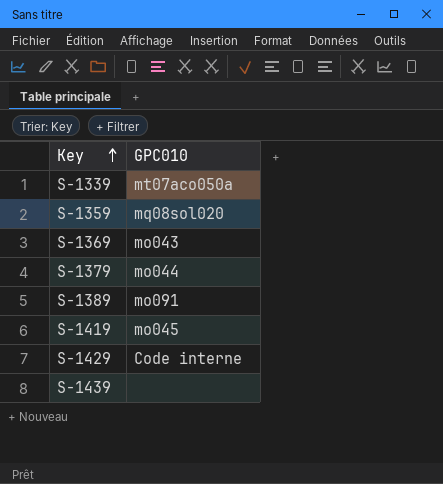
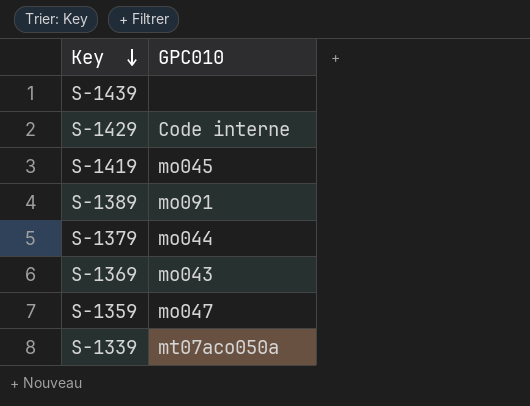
row order: Key ascending -> Key descending
S-1359 | GPC010: mq08sol020 -> mo047

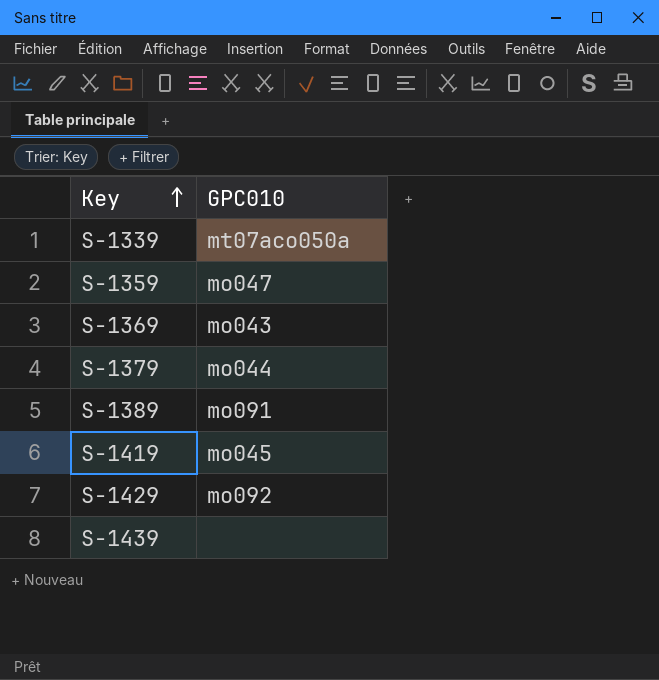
row order: Key descending -> Key ascending
S-1429 | GPC010: Code interne -> mo092

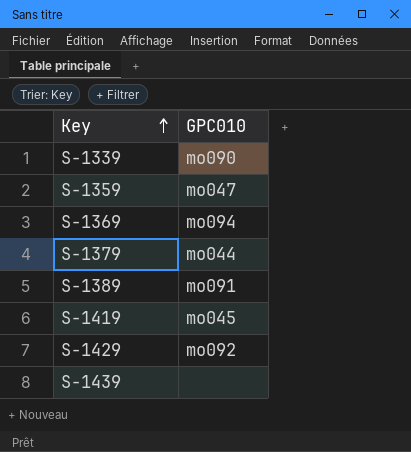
S-1339 | GPC010: mt07aco050a -> mo090
S-1369 | GPC010: mo043 -> mo094

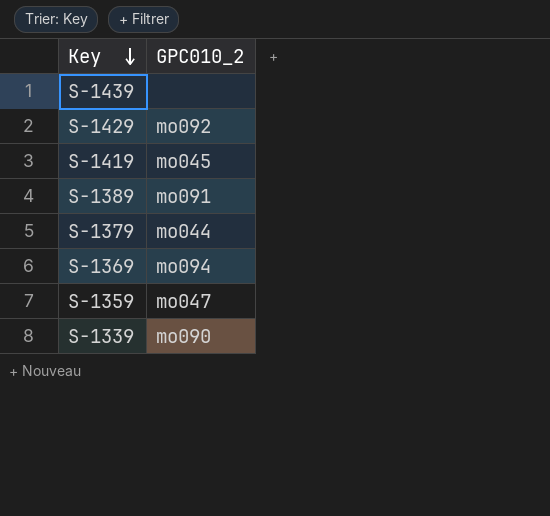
row order: Key ascending -> Key descending
column name: GPC010 -> GPC010_2

